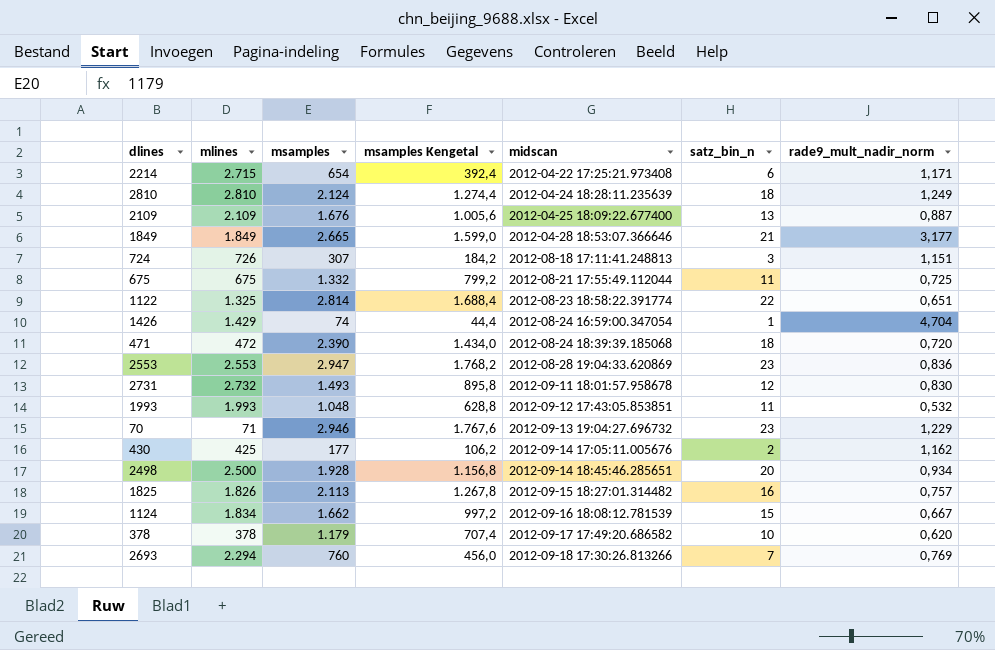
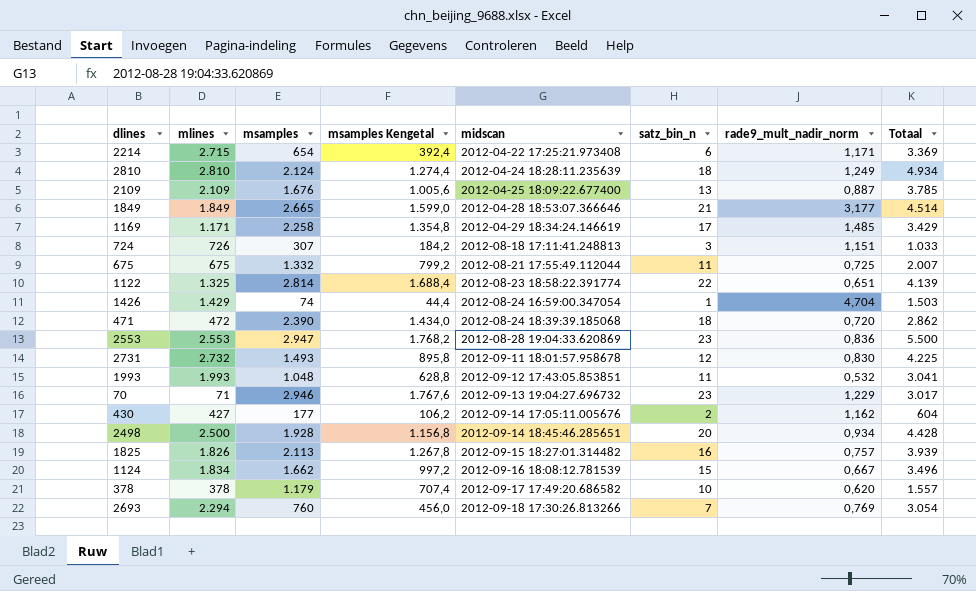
column Totaal | formula: none -> [mlines] + [msamples]
row 1169: none -> 1.171 | 2.258 | 1.354,8 | 2012-04-29 18:34:24.146619 | 17 | 1,485 | 3.429
430 | mlines: 425 -> 427

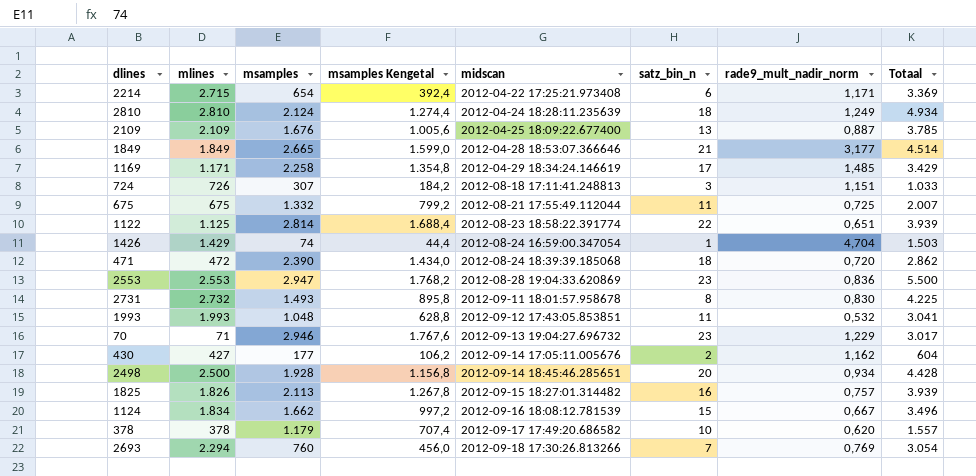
1122 | mlines: 1.325 -> 1.125
1122 | Totaal: 4.139 -> 3.939
2731 | satz_bin_n: 12 -> 8

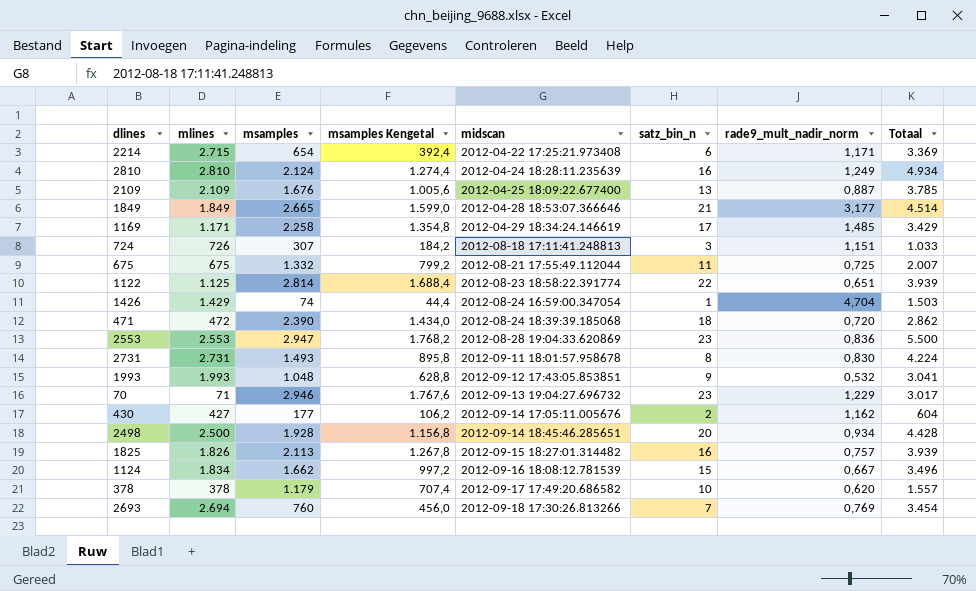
2810 | satz_bin_n: 18 -> 16
2731 | mlines: 2.732 -> 2.731
2731 | Totaal: 4.225 -> 4.224
1993 | satz_bin_n: 11 -> 9
2693 | mlines: 2.294 -> 2.694
2693 | Totaal: 3.054 -> 3.454

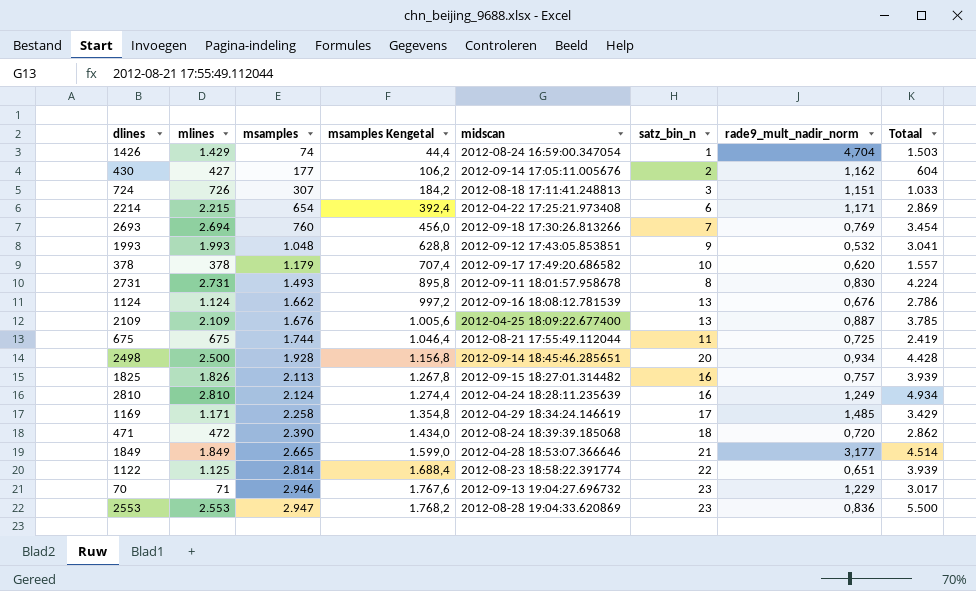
row order: midscan ascending -> msamples ascending
2214 | mlines: 2.715 -> 2.215
2214 | Totaal: 3.369 -> 2.869
1124 | mlines: 1.834 -> 1.124
1124 | satz_bin_n: 15 -> 13
1124 | rade9_mult_nadir_norm: 0,667 -> 0,676
1124 | Totaal: 3.496 -> 2.786
675 | msamples: 1.332 -> 1.744
675 | msamples Kengetal: 799,2 -> 1.046,4
675 | Totaal: 2.007 -> 2.419

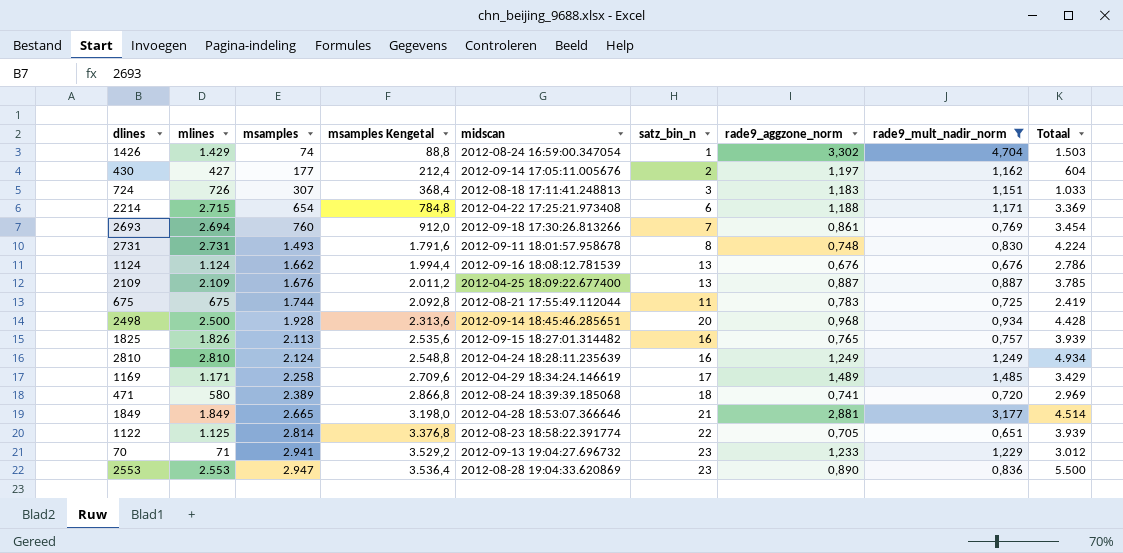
filter: none -> rade9_mult_nadir_norm >= 0,651
column msamples Kengetal | formula: [msamples] * 0,6 -> [msamples] * 1,2
column rade9_aggzone_norm | position: none -> 7
2214 | mlines: 2.215 -> 2.715
2214 | Totaal: 2.869 -> 3.369
471 | mlines: 472 -> 580
471 | msamples: 2.390 -> 2.389
471 | Totaal: 2.862 -> 2.969
70 | msamples: 2.946 -> 2.941
70 | Totaal: 3.017 -> 3.012

